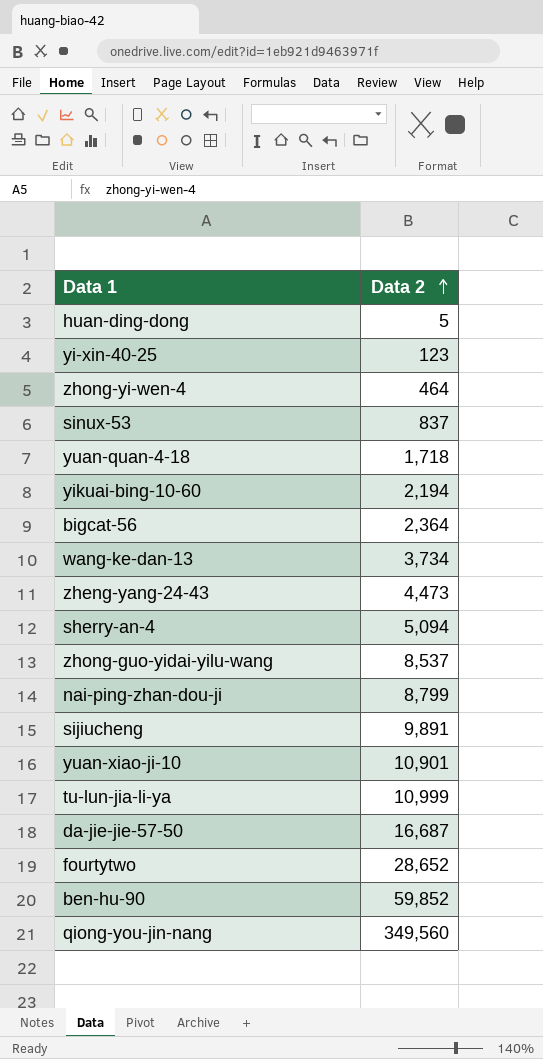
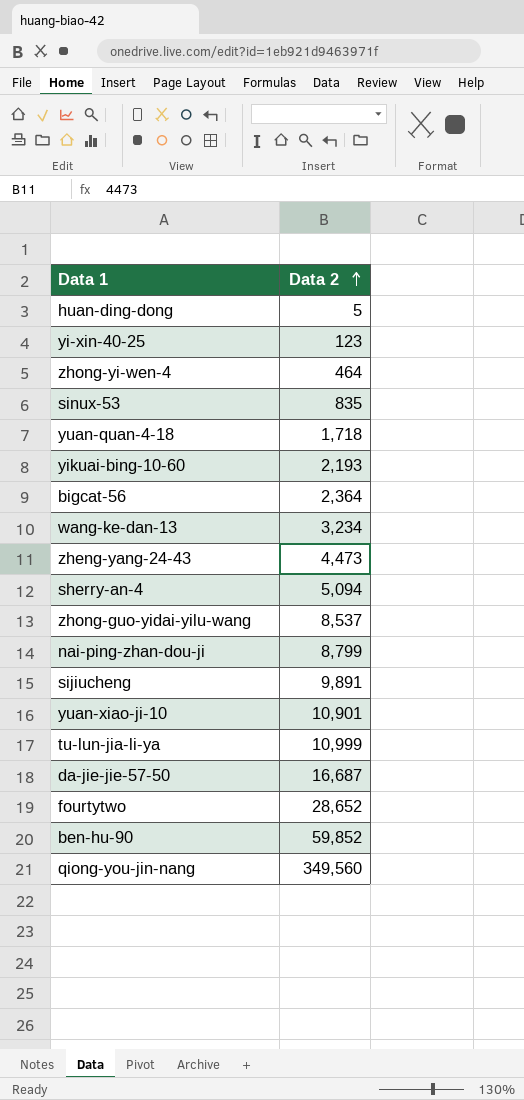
sinux-53 | Data 2: 837 -> 835
yikuai-bing-10-60 | Data 2: 2,194 -> 2,193
wang-ke-dan-13 | Data 2: 3,734 -> 3,234

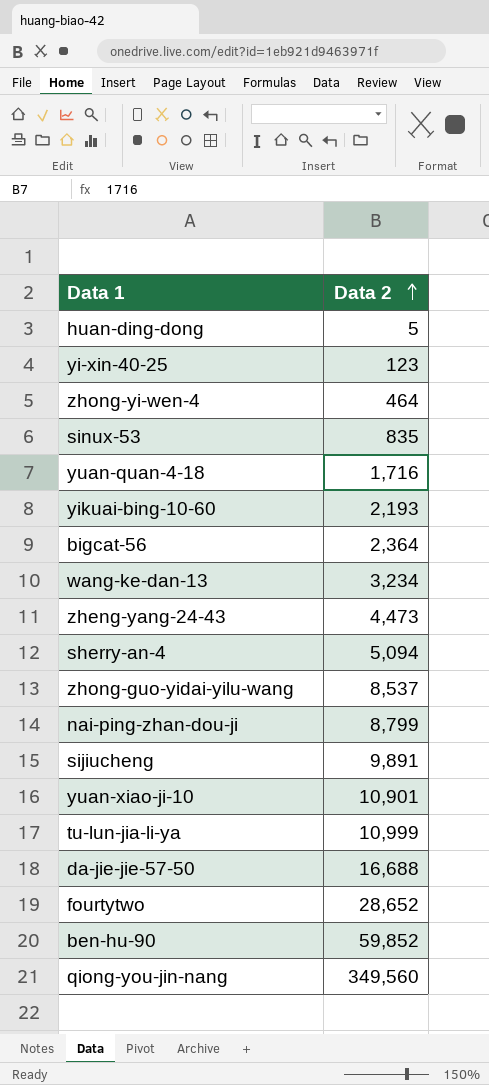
yuan-quan-4-18 | Data 2: 1,718 -> 1,716
da-jie-jie-57-50 | Data 2: 16,687 -> 16,688

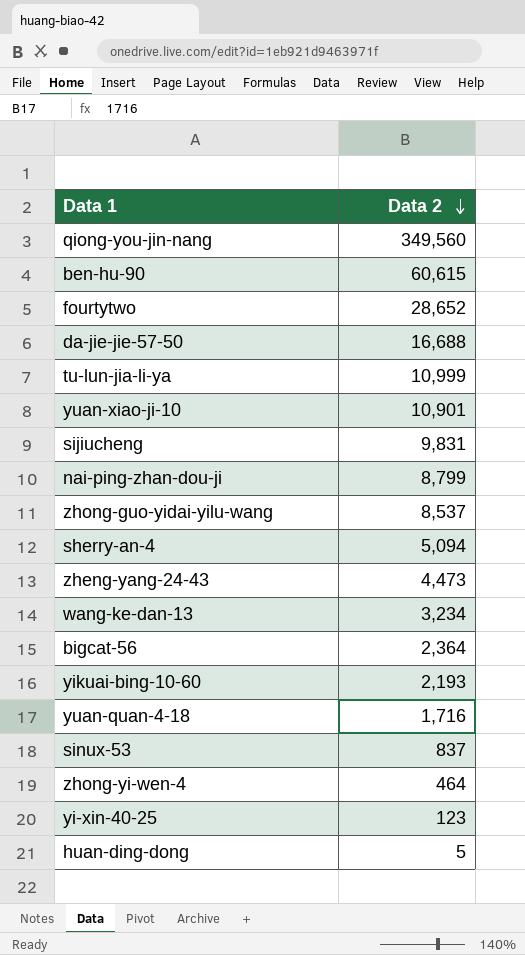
row order: Data 2 ascending -> Data 2 descending
ben-hu-90 | Data 2: 59,852 -> 60,615
sijiucheng | Data 2: 9,891 -> 9,831
sinux-53 | Data 2: 835 -> 837

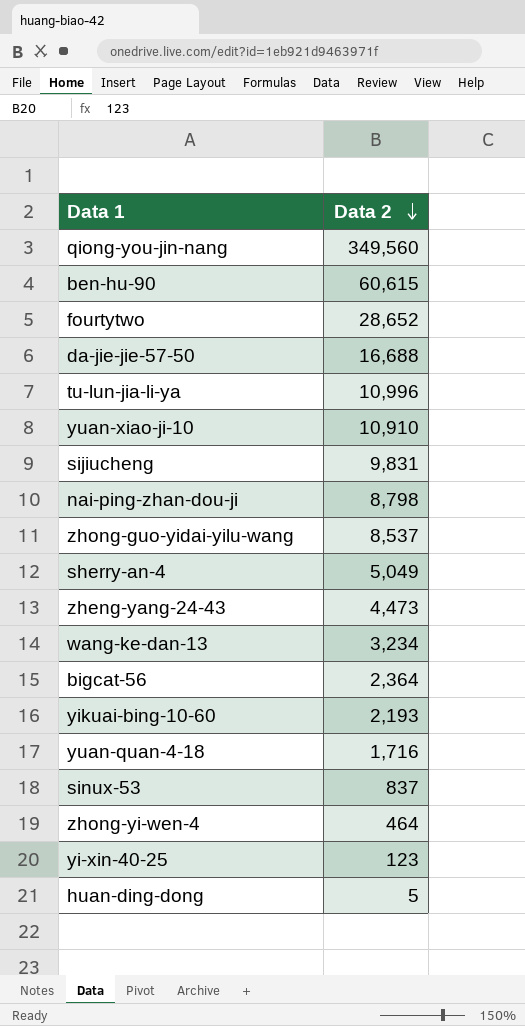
tu-lun-jia-li-ya | Data 2: 10,999 -> 10,996
yuan-xiao-ji-10 | Data 2: 10,901 -> 10,910
nai-ping-zhan-dou-ji | Data 2: 8,799 -> 8,798
sherry-an-4 | Data 2: 5,094 -> 5,049

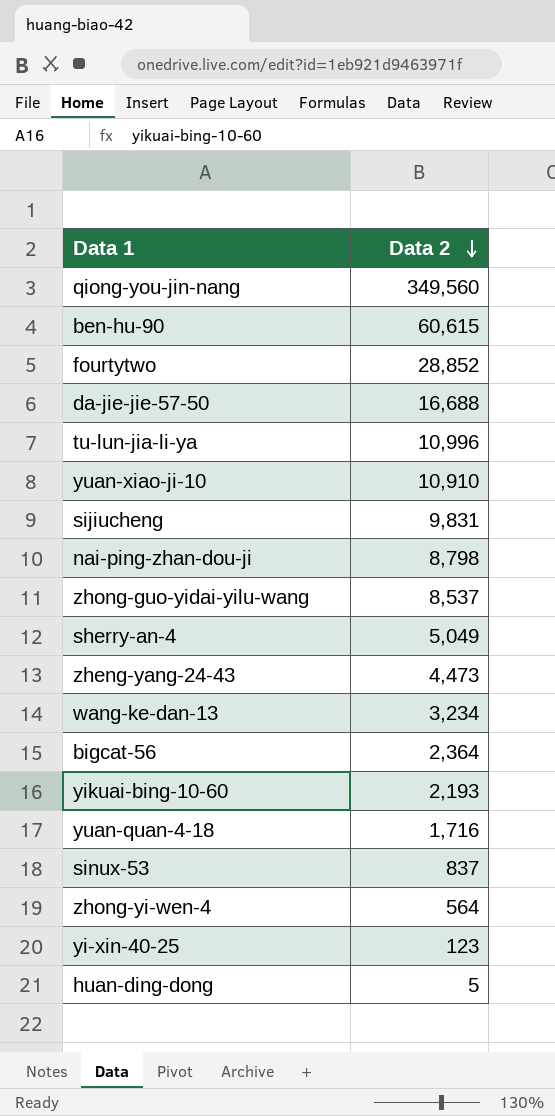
fourtytwo | Data 2: 28,652 -> 28,852
zhong-yi-wen-4 | Data 2: 464 -> 564

